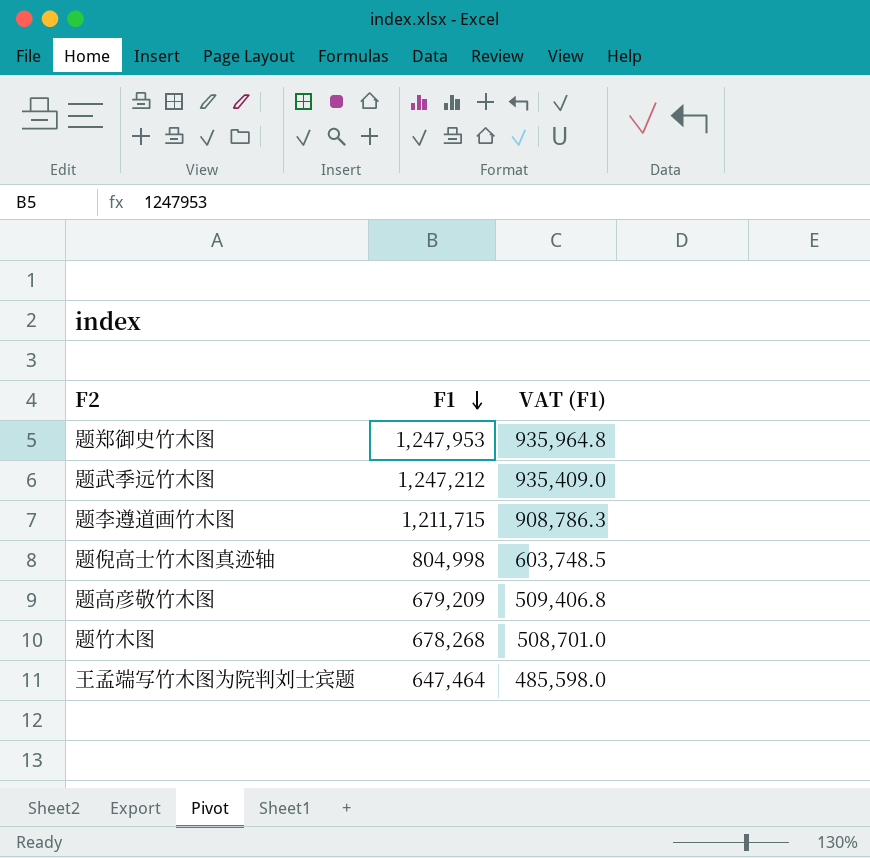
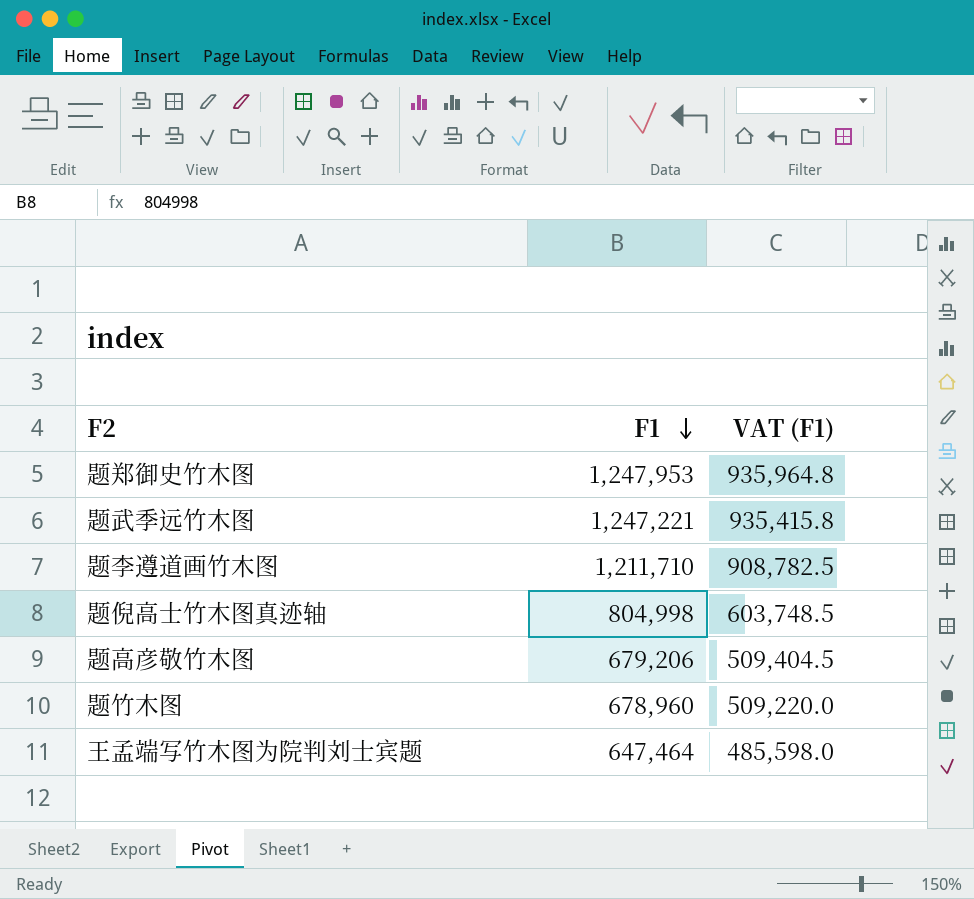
题武季远竹木图 | F1: 1,247,212 -> 1,247,221
题武季远竹木图 | VAT (F1): 935,409.0 -> 935,415.8
题李遵道画竹木图 | F1: 1,211,715 -> 1,211,710
题李遵道画竹木图 | VAT (F1): 908,786.3 -> 908,782.5
题高彦敬竹木图 | F1: 679,209 -> 679,206
题高彦敬竹木图 | VAT (F1): 509,406.8 -> 509,404.5
题竹木图 | F1: 678,268 -> 678,960
题竹木图 | VAT (F1): 508,701.0 -> 509,220.0

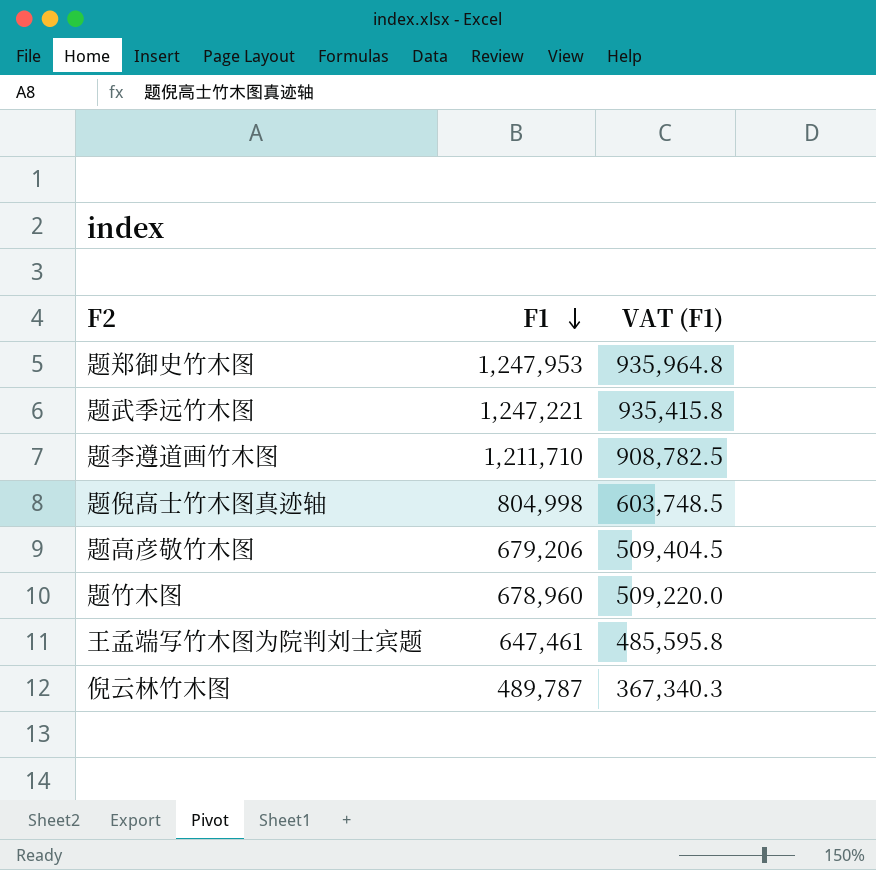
王孟端写竹木图为院判刘士宾题 | F1: 647,464 -> 647,461
王孟端写竹木图为院判刘士宾题 | VAT (F1): 485,598.0 -> 485,595.8
row 倪云林竹木图: none -> 489,787 | 367,340.3

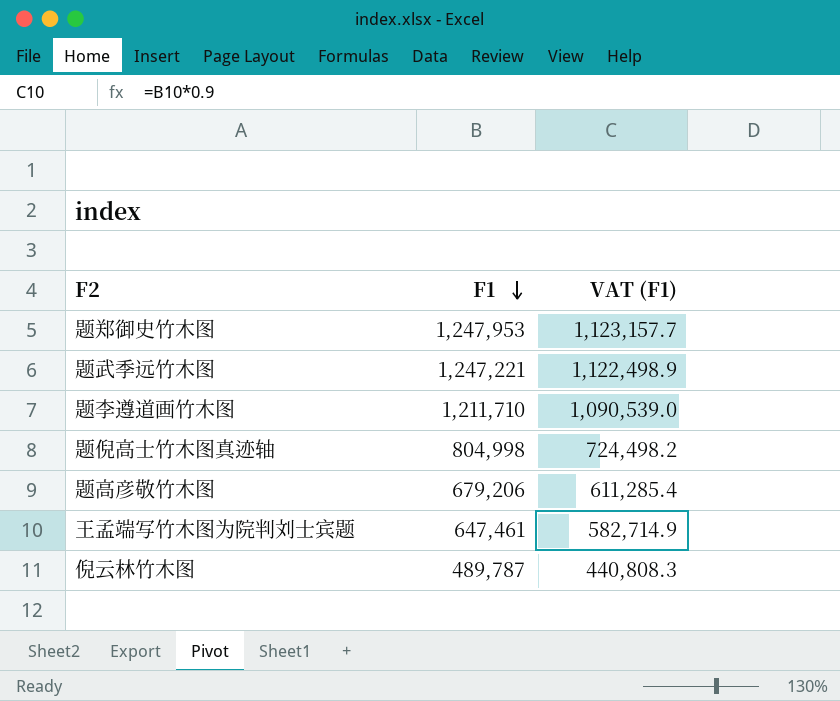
column VAT (F1) | formula: [F1] * 0.75 -> [F1] * 0.9
row 题竹木图: 678,960 | 509,220.0 -> none

